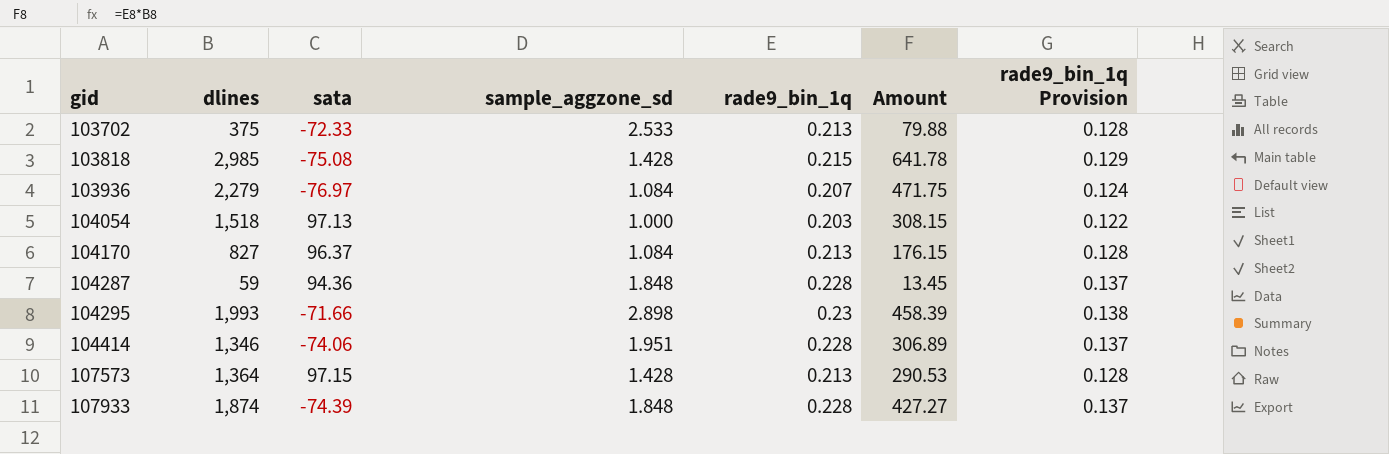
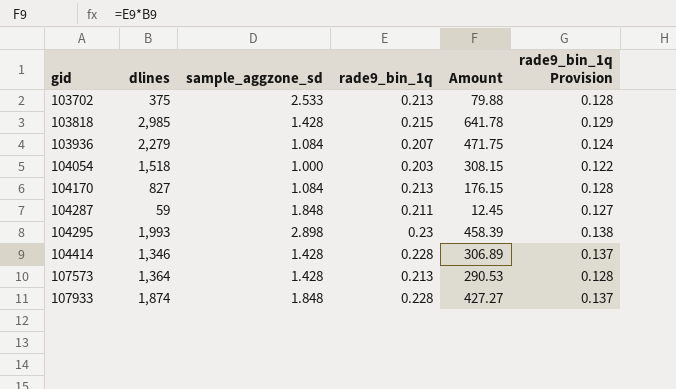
column sata | position: 3 -> none
104287 | rade9_bin_1q: 0.228 -> 0.211
104287 | Amount: 13.45 -> 12.45
104287 | rade9_bin_1q Provision: 0.137 -> 0.127
104414 | sample_aggzone_sd: 1.951 -> 1.428

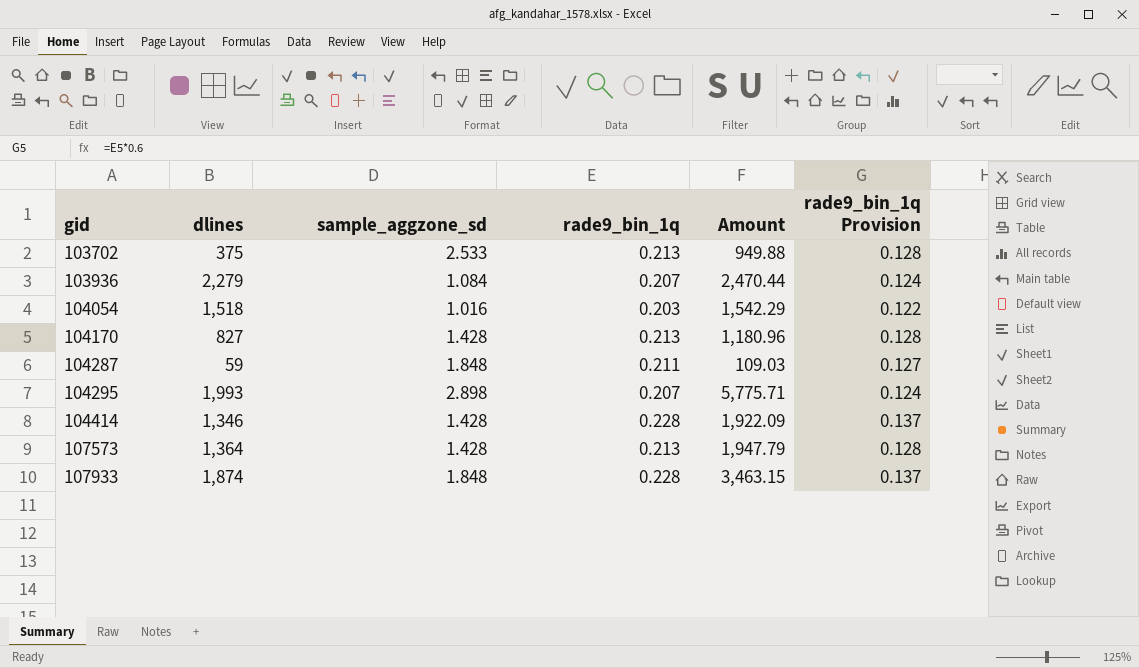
column Amount | formula: [dlines] * [rade9_bin_1q] -> [dlines] * [sample_aggzone_sd]
row 103818: 2,985 | 1.428 | 0.215 | 641.78 | 0.129 -> none
104054 | sample_aggzone_sd: 1.000 -> 1.016
104170 | sample_aggzone_sd: 1.084 -> 1.428
104295 | rade9_bin_1q: 0.23 -> 0.207
104295 | rade9_bin_1q Provision: 0.138 -> 0.124

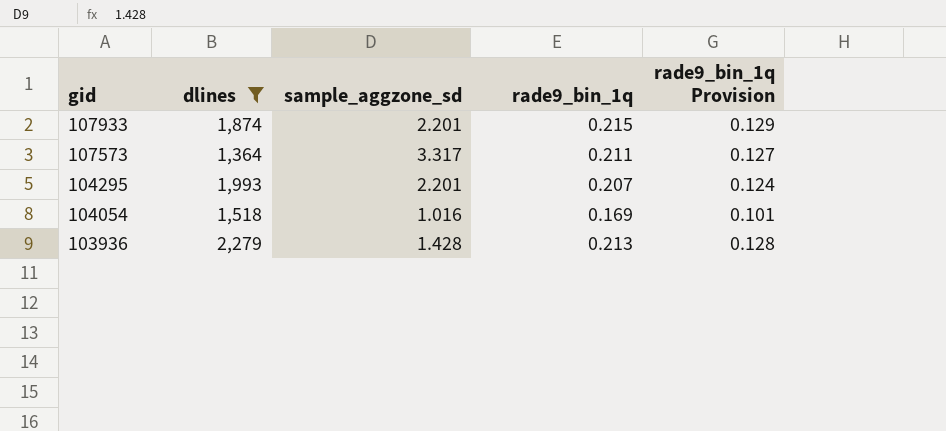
filter: none -> dlines >= 1,364
row order: gid ascending -> gid descending
column Amount | formula: [dlines] * [sample_aggzone_sd] -> none
107933 | sample_aggzone_sd: 1.848 -> 2.201
107933 | rade9_bin_1q: 0.228 -> 0.215
107933 | rade9_bin_1q Provision: 0.137 -> 0.129
107573 | sample_aggzone_sd: 1.428 -> 3.317
107573 | rade9_bin_1q: 0.213 -> 0.211
107573 | rade9_bin_1q Provision: 0.128 -> 0.127
104295 | sample_aggzone_sd: 2.898 -> 2.201
104054 | rade9_bin_1q: 0.203 -> 0.169
104054 | rade9_bin_1q Provision: 0.122 -> 0.101
103936 | sample_aggzone_sd: 1.084 -> 1.428
103936 | rade9_bin_1q: 0.207 -> 0.213
103936 | rade9_bin_1q Provision: 0.124 -> 0.128

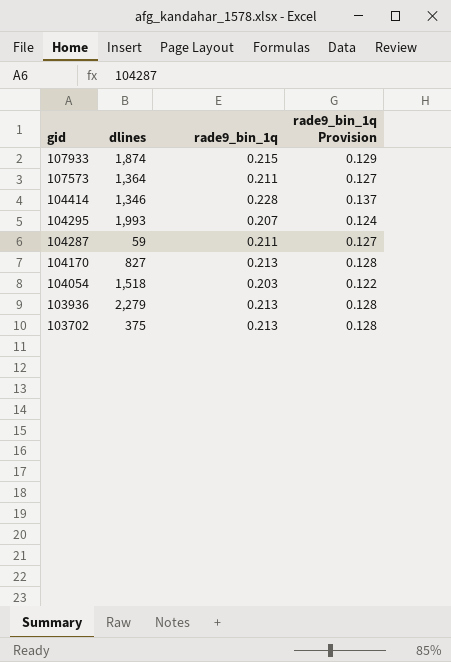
filter: dlines >= 1,364 -> none
column sample_aggzone_sd | position: 3 -> none
104054 | rade9_bin_1q: 0.169 -> 0.203
104054 | rade9_bin_1q Provision: 0.101 -> 0.122

